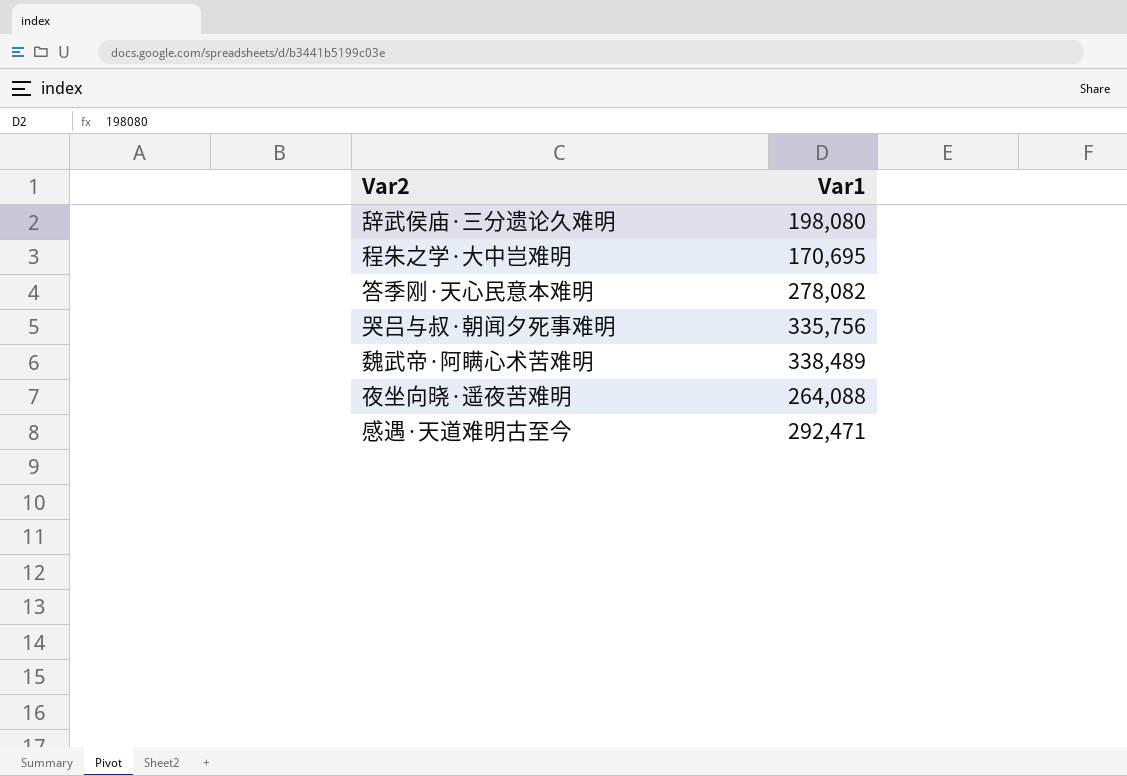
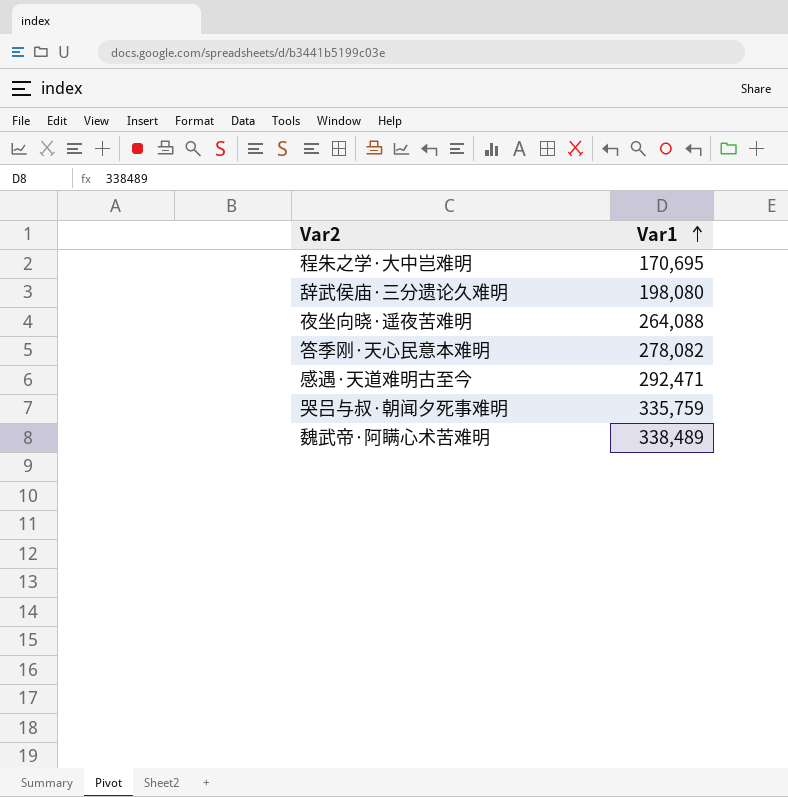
row order: none -> Var1 ascending
哭吕与叔·朝闻夕死事难明 | Var1: 335,756 -> 335,759

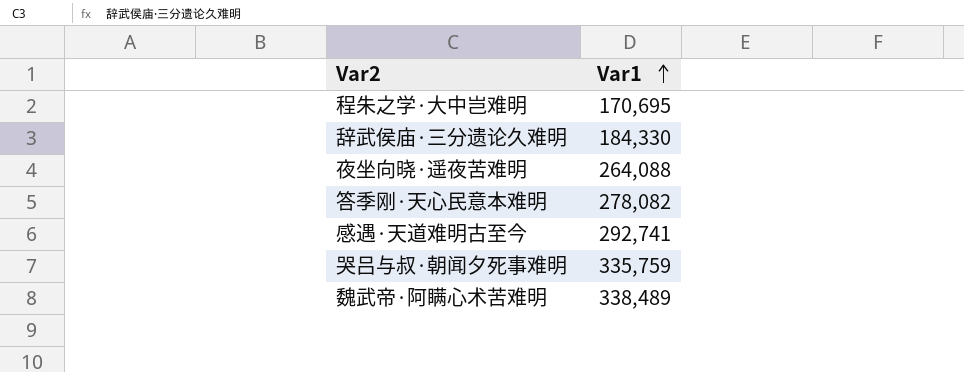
辞武侯庙·三分遗论久难明 | Var1: 198,080 -> 184,330
感遇·天道难明古至今 | Var1: 292,471 -> 292,741

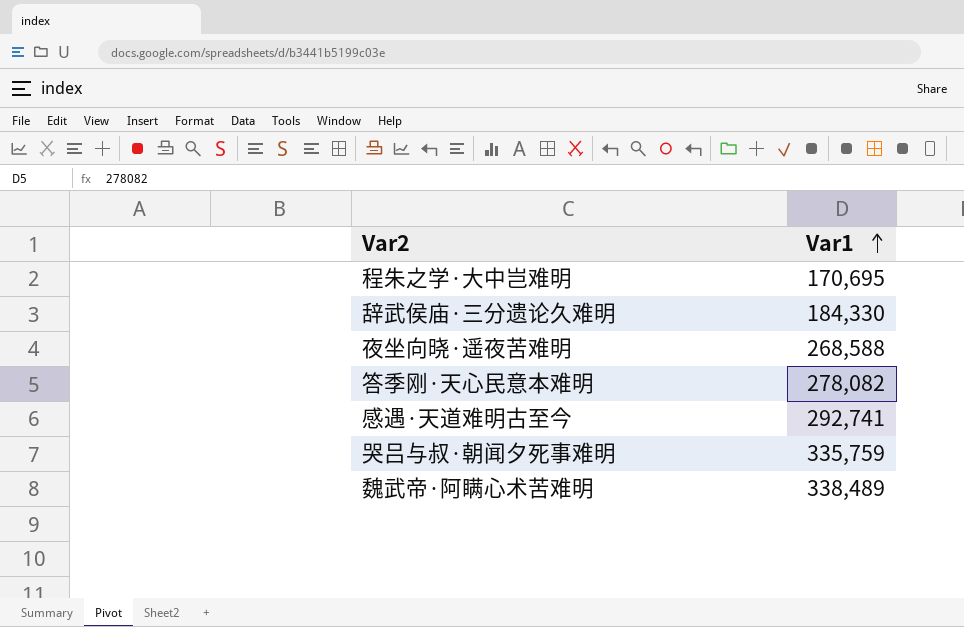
夜坐向晓·遥夜苦难明 | Var1: 264,088 -> 268,588

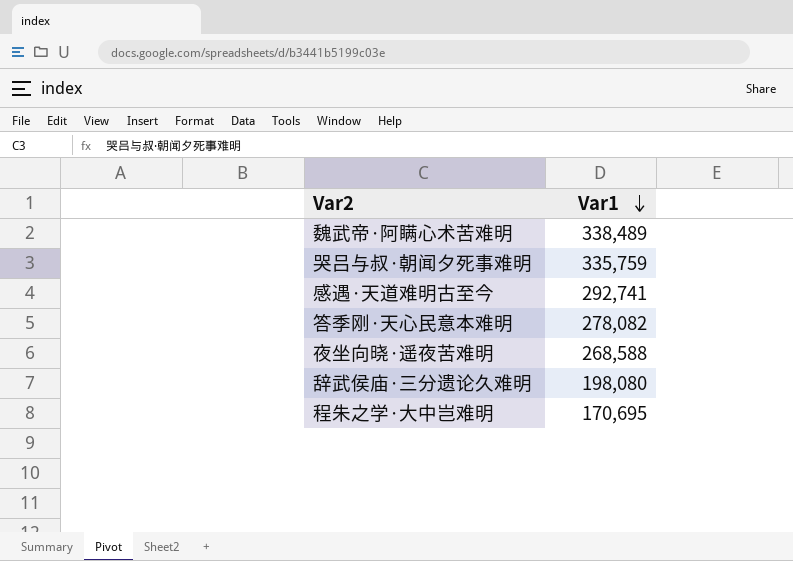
row order: Var1 ascending -> Var1 descending
辞武侯庙·三分遗论久难明 | Var1: 184,330 -> 198,080

